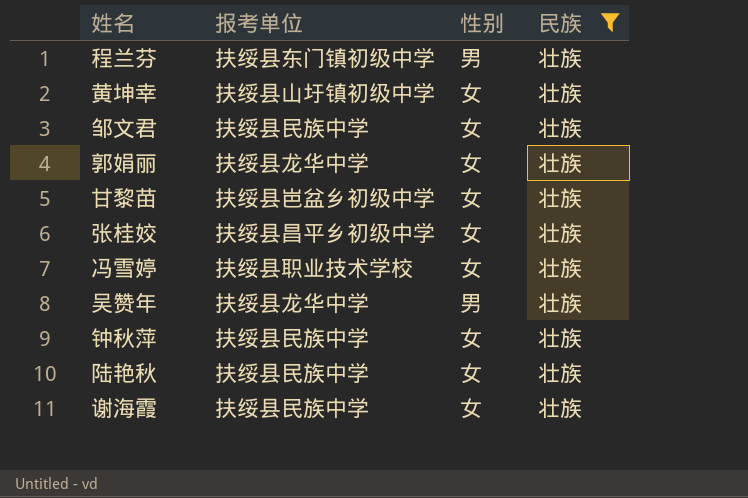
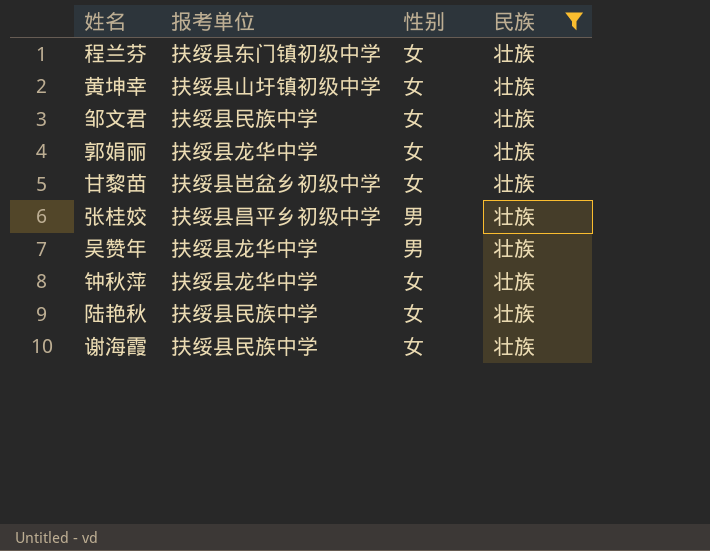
row 冯雪婷: 扶绥县职业技术学校 | 女 | 壮族 -> none
程兰芬 | 性别: 男 -> 女
张桂姣 | 性别: 女 -> 男
钟秋萍 | 报考单位: 扶绥县民族中学 -> 扶绥县龙华中学

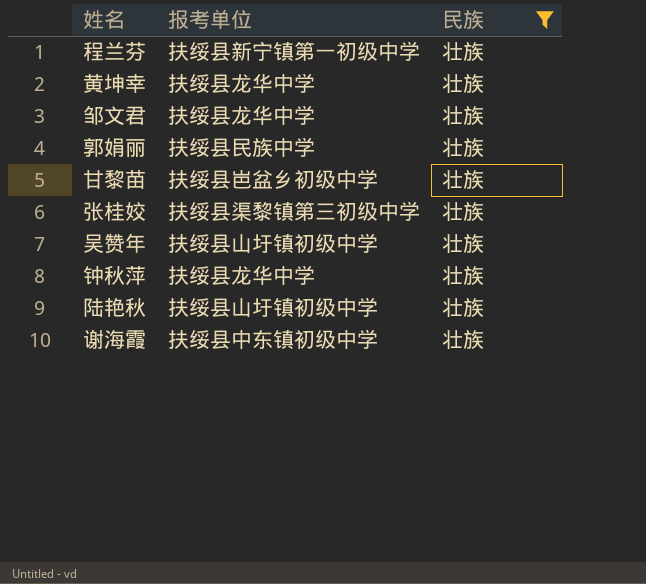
column 性别 | position: 3 -> none
程兰芬 | 报考单位: 扶绥县东门镇初级中学 -> 扶绥县新宁镇第一初级中学
黄坤幸 | 报考单位: 扶绥县山圩镇初级中学 -> 扶绥县龙华中学
邹文君 | 报考单位: 扶绥县民族中学 -> 扶绥县龙华中学
郭娟丽 | 报考单位: 扶绥县龙华中学 -> 扶绥县民族中学
张桂姣 | 报考单位: 扶绥县昌平乡初级中学 -> 扶绥县渠黎镇第三初级中学
吴赞年 | 报考单位: 扶绥县龙华中学 -> 扶绥县山圩镇初级中学
陆艳秋 | 报考单位: 扶绥县民族中学 -> 扶绥县山圩镇初级中学
谢海霞 | 报考单位: 扶绥县民族中学 -> 扶绥县中东镇初级中学

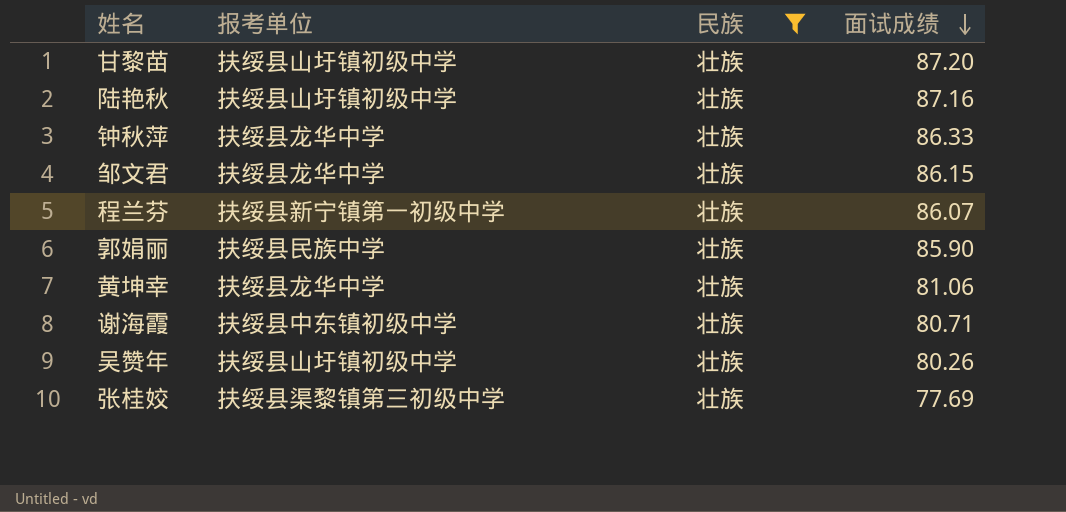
row order: none -> 面试成绩 descending
column 面试成绩 | position: none -> 4
甘黎苗 | 报考单位: 扶绥县岜盆乡初级中学 -> 扶绥县山圩镇初级中学

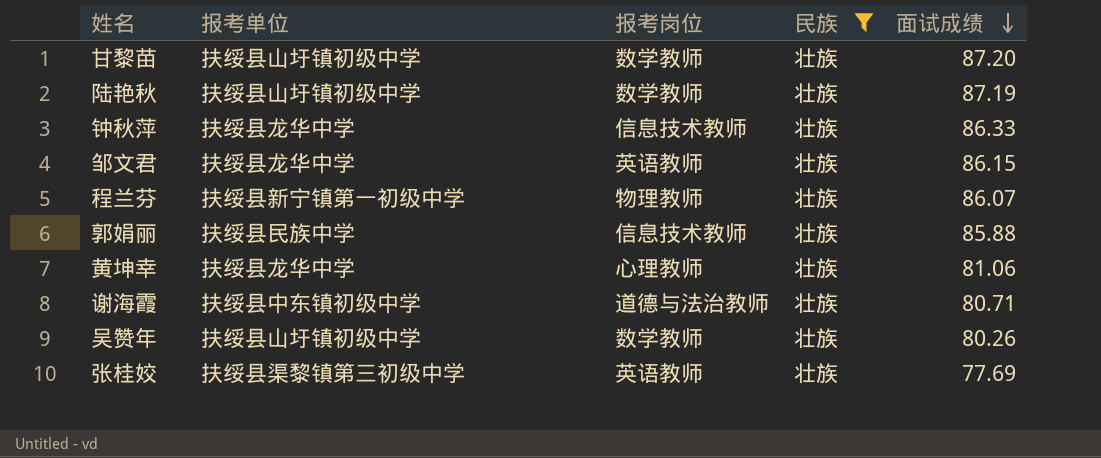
column 报考岗位 | position: none -> 3
陆艳秋 | 面试成绩: 87.16 -> 87.19
郭娟丽 | 面试成绩: 85.90 -> 85.88

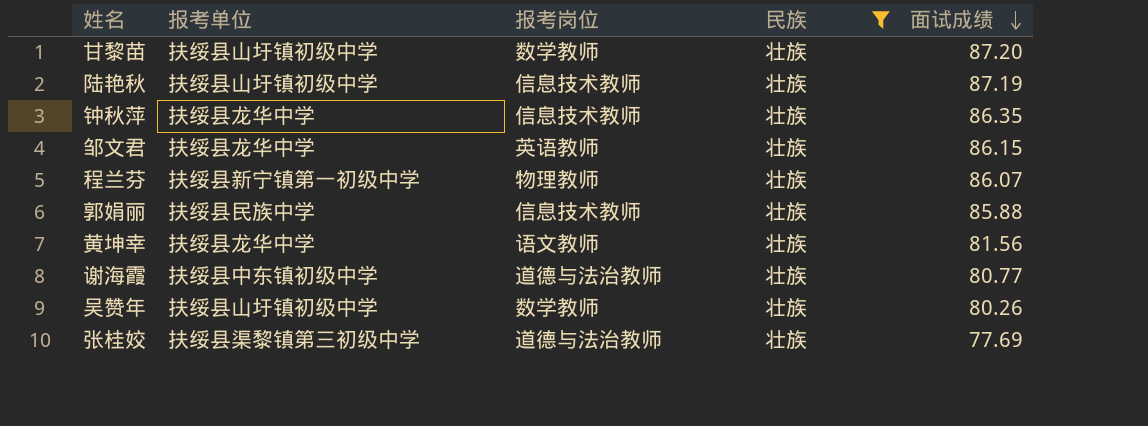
陆艳秋 | 报考岗位: 数学教师 -> 信息技术教师
钟秋萍 | 面试成绩: 86.33 -> 86.35
黄坤幸 | 报考岗位: 心理教师 -> 语文教师
黄坤幸 | 面试成绩: 81.06 -> 81.56
谢海霞 | 面试成绩: 80.71 -> 80.77
张桂姣 | 报考岗位: 英语教师 -> 道德与法治教师

